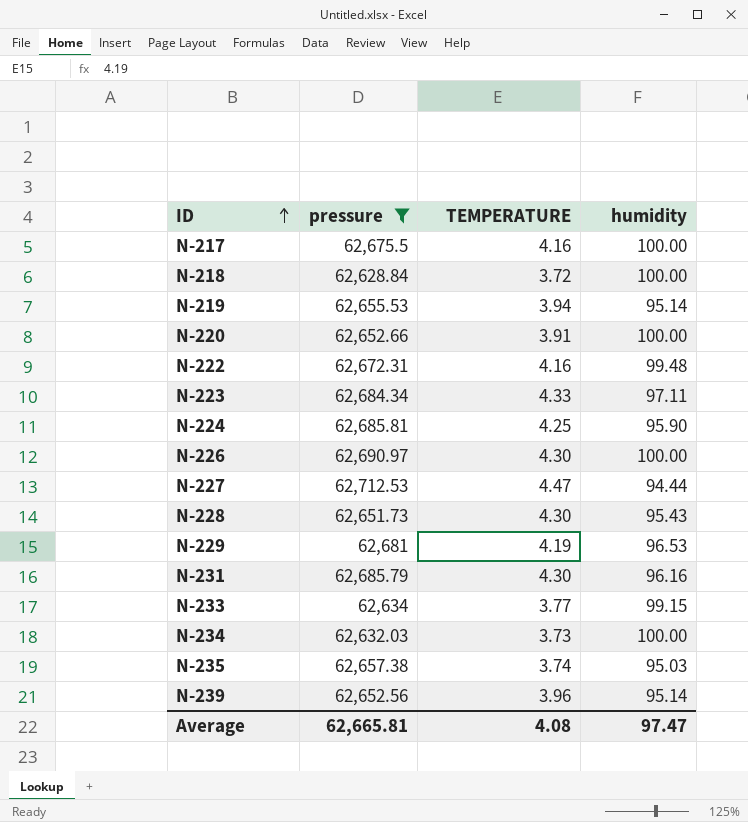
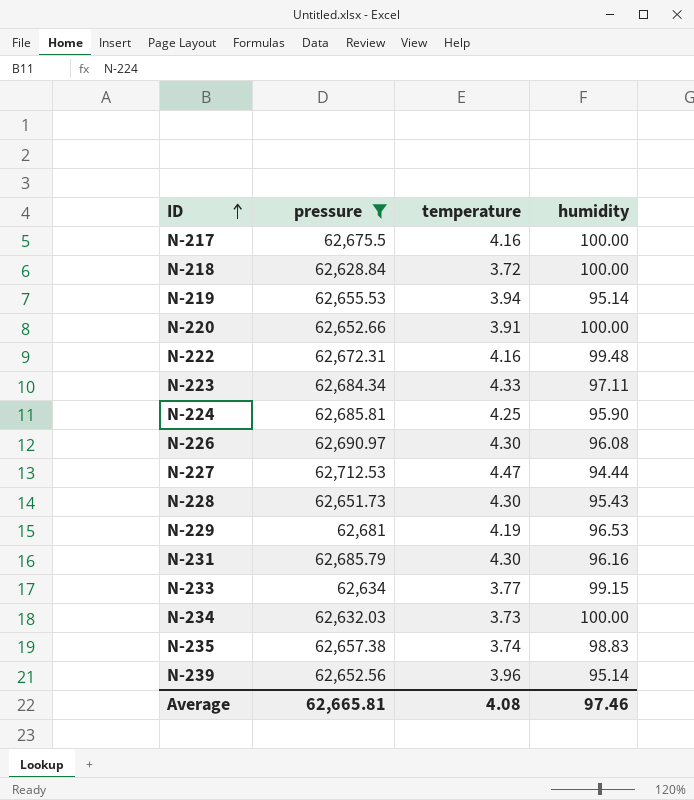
column name: TEMPERATURE -> temperature
N-226 | humidity: 100.00 -> 96.08
N-235 | humidity: 95.03 -> 98.83
Average | humidity: 97.47 -> 97.46

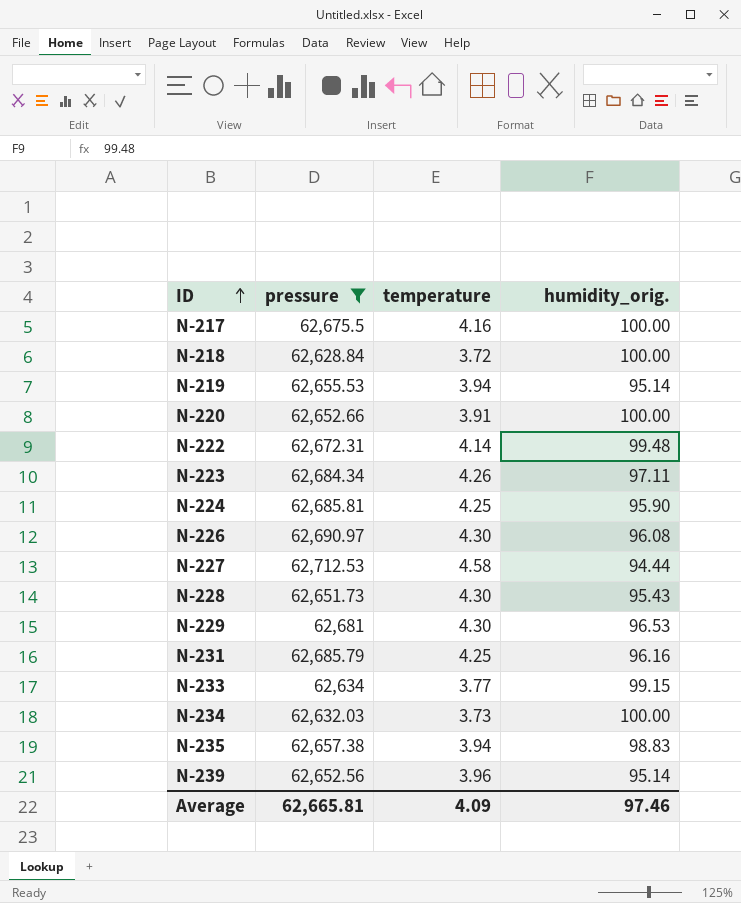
column name: humidity -> humidity_orig.
N-222 | temperature: 4.16 -> 4.14
N-223 | temperature: 4.33 -> 4.26
N-227 | temperature: 4.47 -> 4.58
N-229 | temperature: 4.19 -> 4.30
N-231 | temperature: 4.30 -> 4.25
N-235 | temperature: 3.74 -> 3.94
Average | temperature: 4.08 -> 4.09

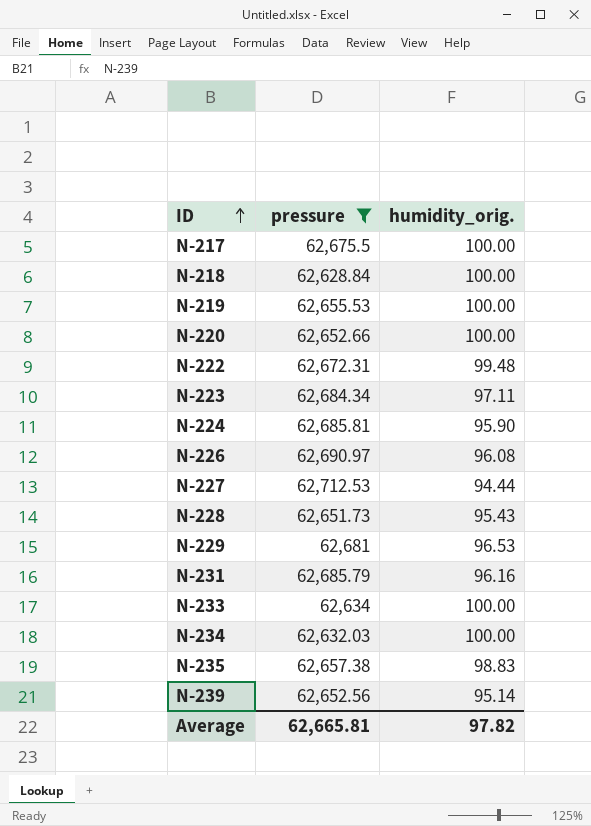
column temperature | position: 3 -> none
N-219 | humidity_orig.: 95.14 -> 100.00
N-233 | humidity_orig.: 99.15 -> 100.00
Average | humidity_orig.: 97.46 -> 97.82

